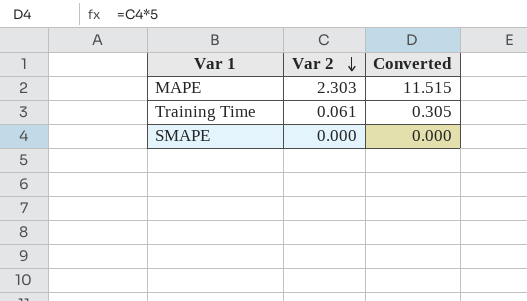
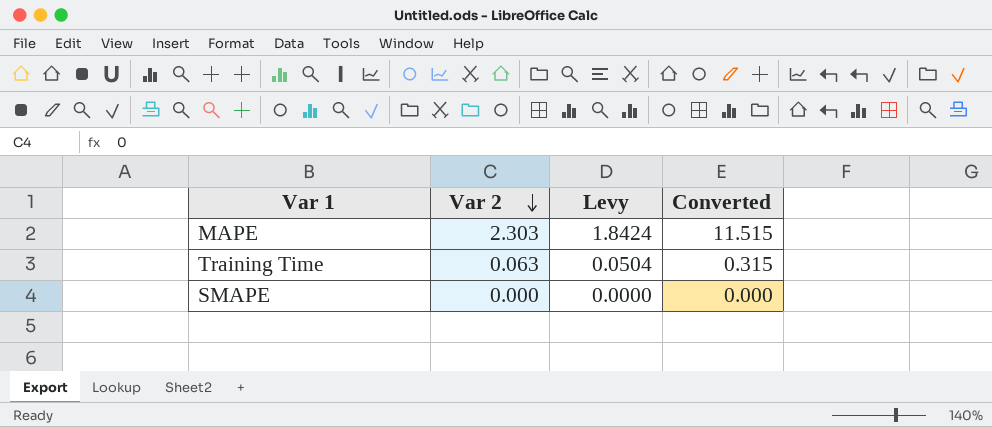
column Levy | formula: none -> [Var 2] * 0.8
Training Time | Var 2: 0.061 -> 0.063
Training Time | Converted: 0.305 -> 0.315

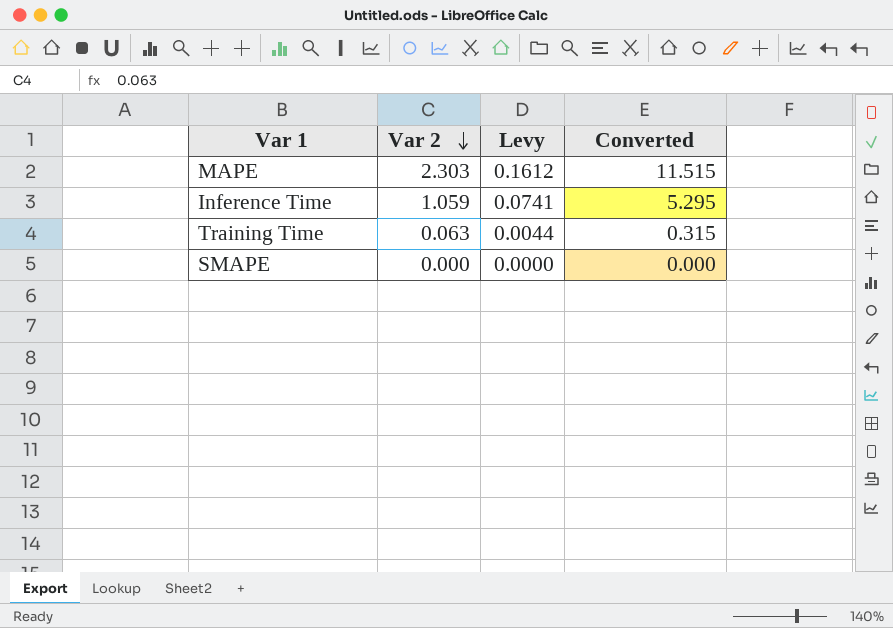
column Levy | formula: [Var 2] * 0.8 -> [Var 2] * 0.07
row Inference Time: none -> 1.059 | 0.0741 | 5.295

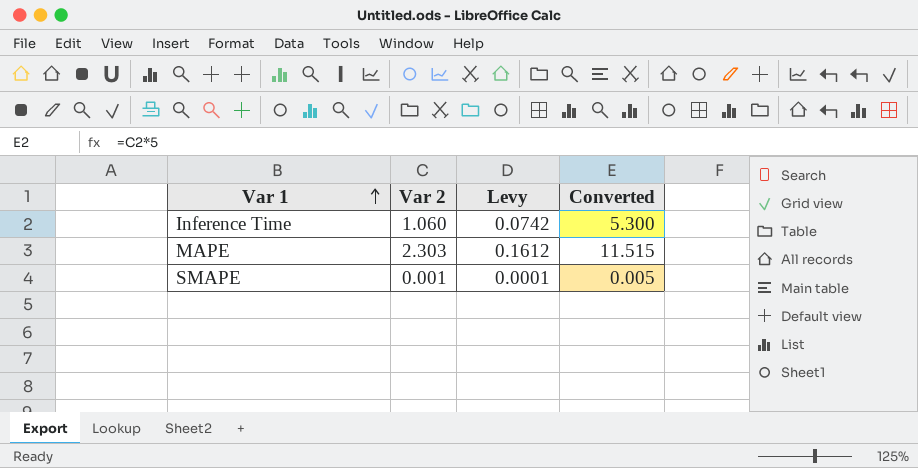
row order: Var 2 descending -> Var 1 ascending
row Training Time: 0.063 | 0.0044 | 0.315 -> none
Inference Time | Var 2: 1.059 -> 1.060
Inference Time | Levy: 0.0741 -> 0.0742
Inference Time | Converted: 5.295 -> 5.300
SMAPE | Var 2: 0.000 -> 0.001
SMAPE | Levy: 0.0000 -> 0.0001
SMAPE | Converted: 0.000 -> 0.005

